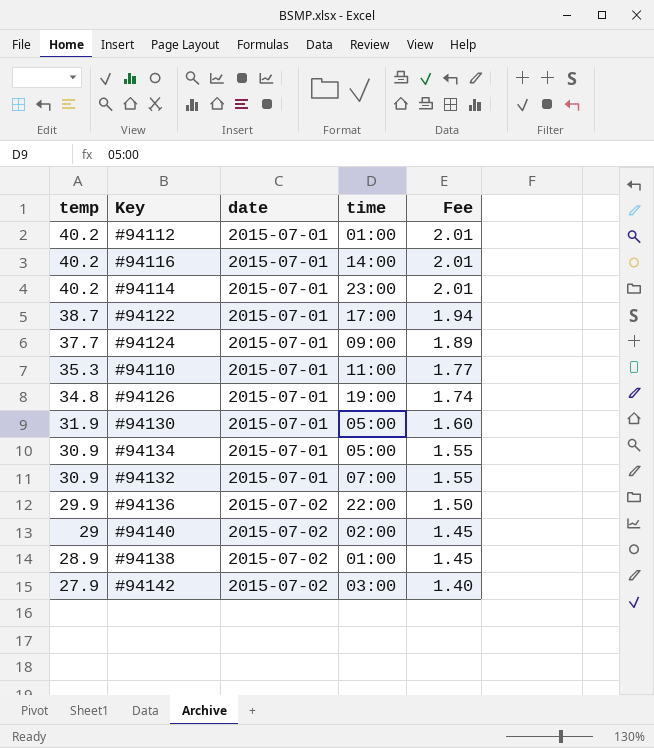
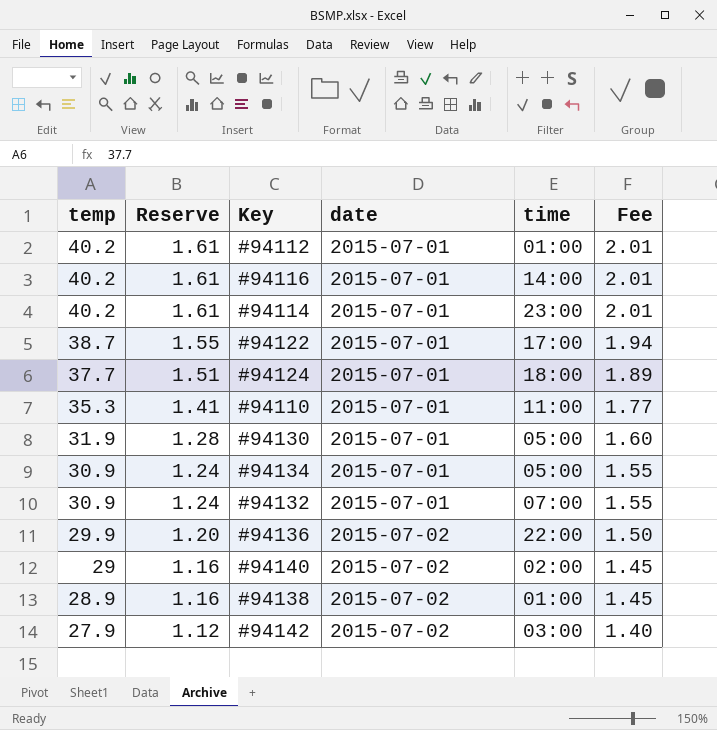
column Reserve | formula: none -> [temp] * 0.04
row #94126: 34.8 | 2015-07-01 | 19:00 | 1.74 -> none
#94124 | time: 09:00 -> 18:00

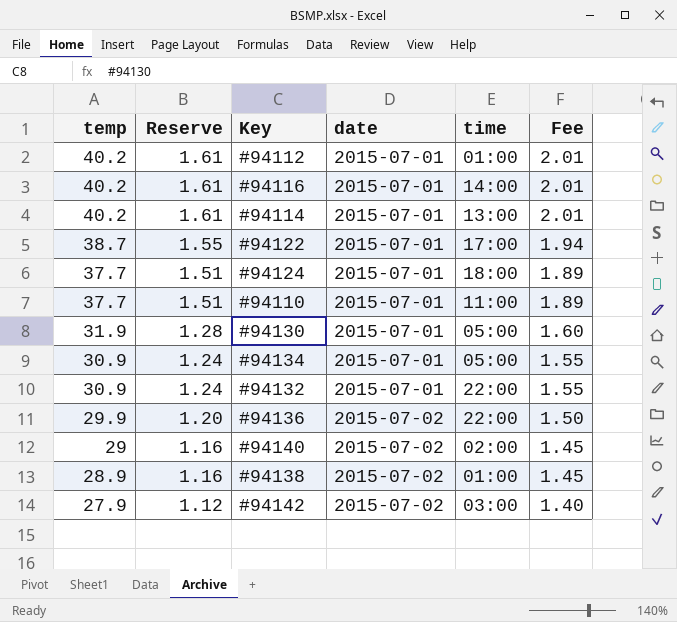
#94114 | time: 23:00 -> 13:00
#94110 | temp: 35.3 -> 37.7
#94110 | Reserve: 1.41 -> 1.51
#94110 | Fee: 1.77 -> 1.89
#94132 | time: 07:00 -> 22:00

